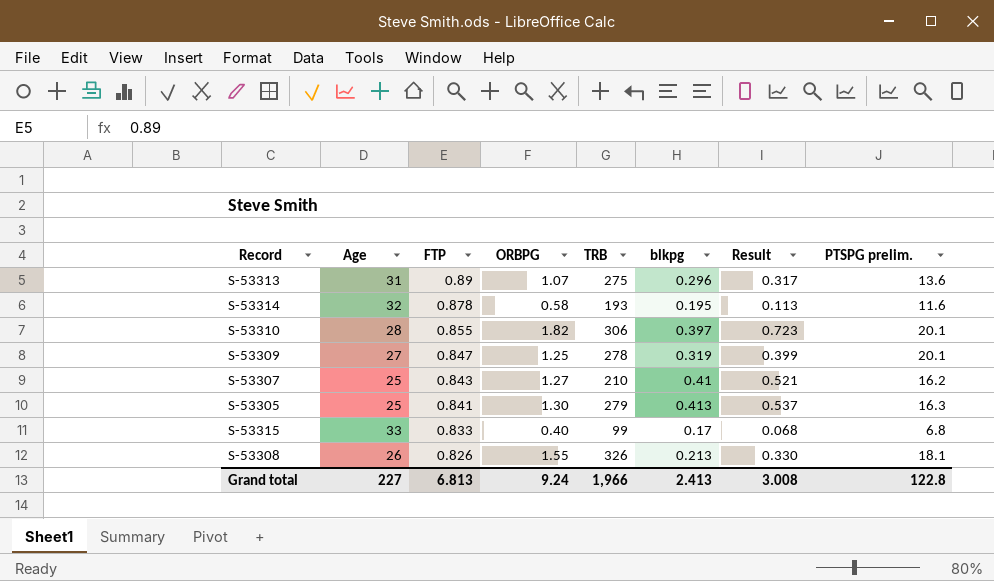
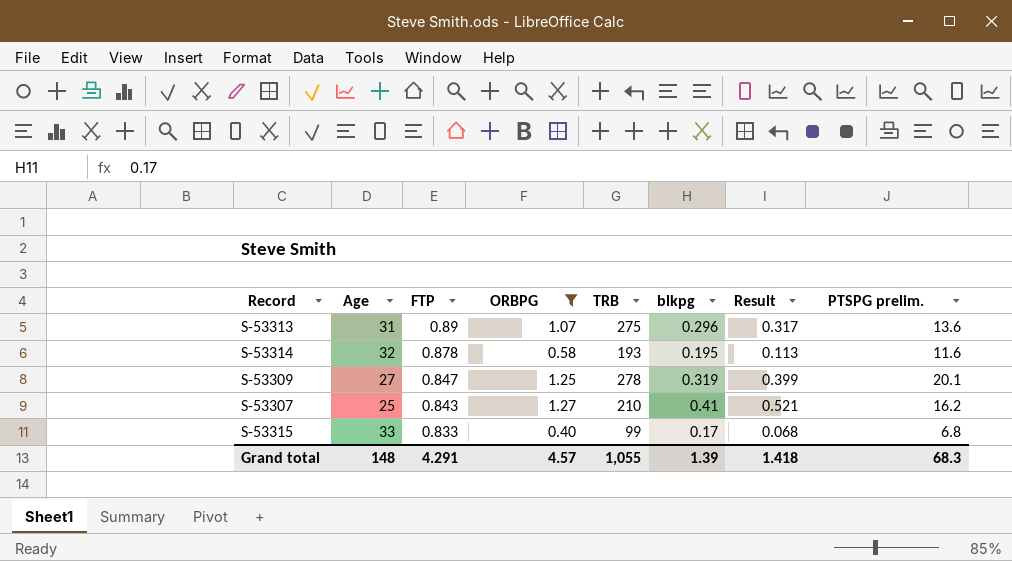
filter: none -> ORBPG <= 1.27
Grand total | Age: 227 -> 148
Grand total | FTP: 6.813 -> 4.291
Grand total | ORBPG: 9.24 -> 4.57
Grand total | TRB: 1,966 -> 1,055
Grand total | blkpg: 2.413 -> 1.39
Grand total | Result: 3.008 -> 1.418
Grand total | PTSPG prelim.: 122.8 -> 68.3

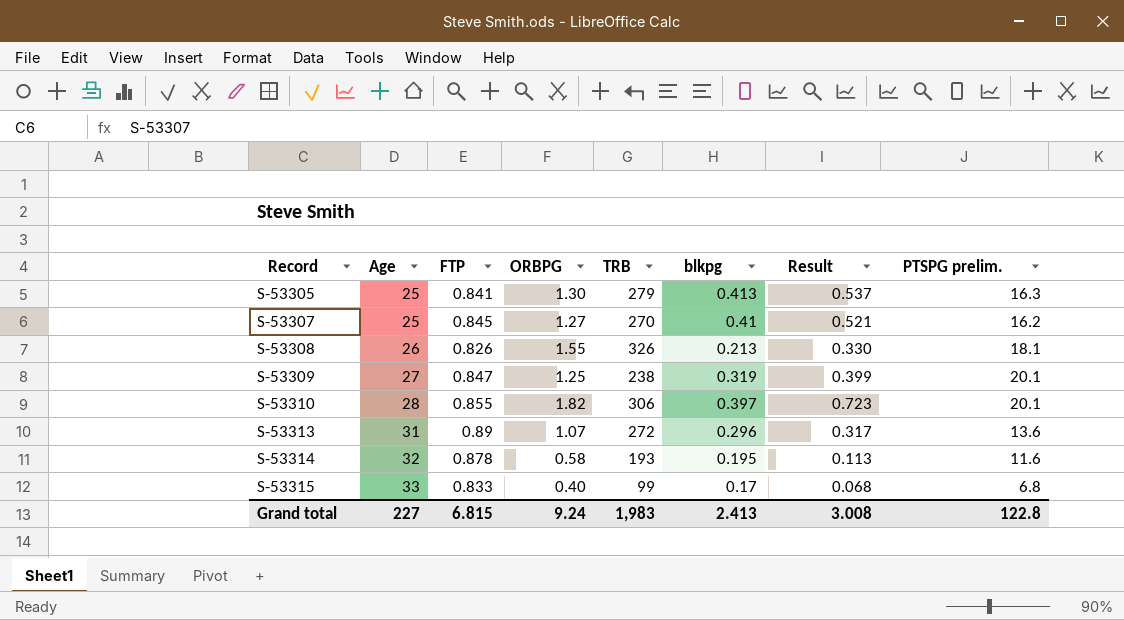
filter: ORBPG <= 1.27 -> none
row order: FTP descending -> Record ascending
S-53307 | FTP: 0.843 -> 0.845
S-53307 | TRB: 210 -> 270
S-53309 | TRB: 278 -> 238
S-53313 | TRB: 275 -> 272
Grand total | Age: 148 -> 227
Grand total | FTP: 4.291 -> 6.815
Grand total | ORBPG: 4.57 -> 9.24
Grand total | TRB: 1,055 -> 1,983
Grand total | blkpg: 1.39 -> 2.413
Grand total | Result: 1.418 -> 3.008
Grand total | PTSPG prelim.: 68.3 -> 122.8

